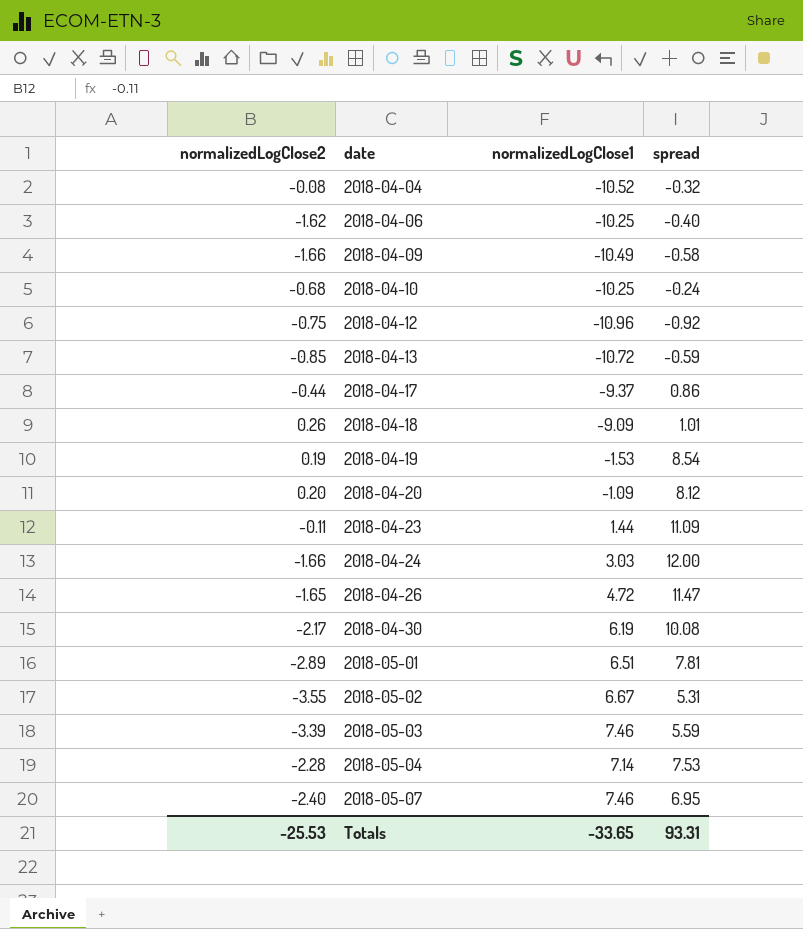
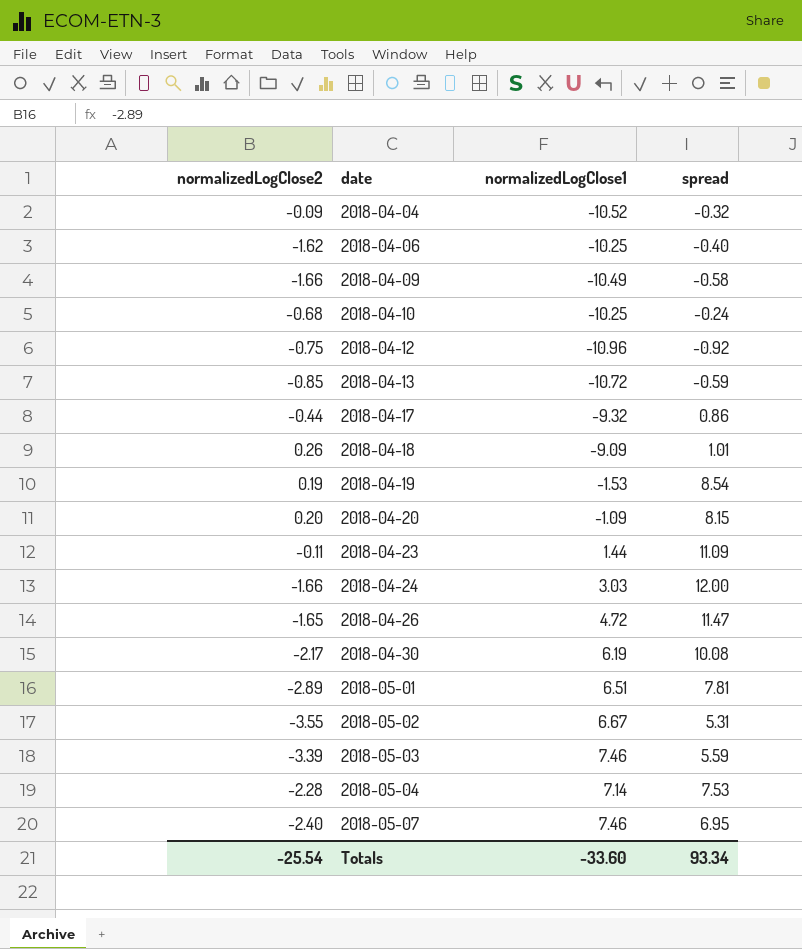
2018-04-04 | normalizedLogClose2: -0.08 -> -0.09
2018-04-17 | normalizedLogClose1: -9.37 -> -9.32
2018-04-20 | spread: 8.12 -> 8.15
Totals | normalizedLogClose2: -25.53 -> -25.54
Totals | normalizedLogClose1: -33.65 -> -33.60
Totals | spread: 93.31 -> 93.34

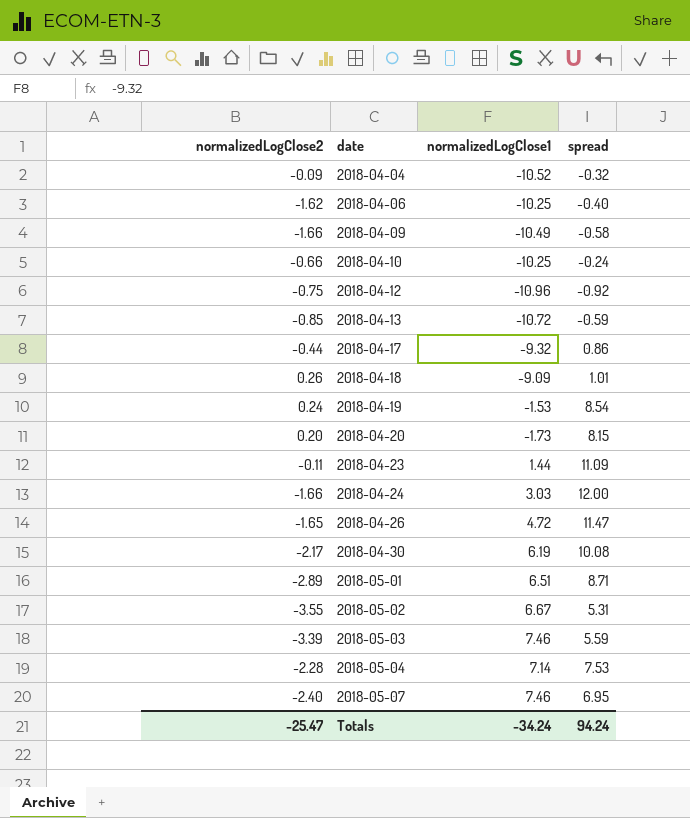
2018-04-10 | normalizedLogClose2: -0.68 -> -0.66
2018-04-19 | normalizedLogClose2: 0.19 -> 0.24
2018-04-20 | normalizedLogClose1: -1.09 -> -1.73
2018-05-01 | spread: 7.81 -> 8.71
Totals | normalizedLogClose2: -25.54 -> -25.47
Totals | normalizedLogClose1: -33.60 -> -34.24
Totals | spread: 93.34 -> 94.24

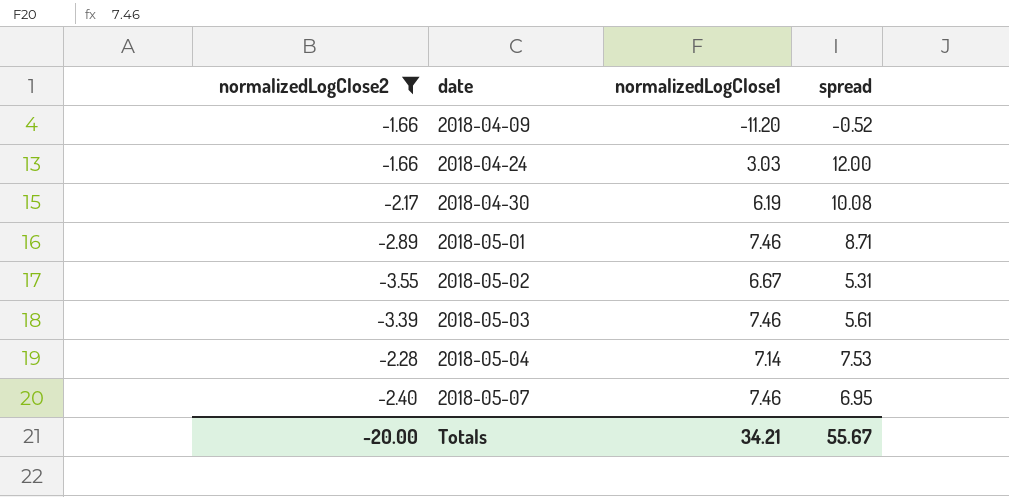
filter: none -> normalizedLogClose2 <= -1.66
2018-04-09 | normalizedLogClose1: -10.49 -> -11.20
2018-04-09 | spread: -0.58 -> -0.52
2018-05-01 | normalizedLogClose1: 6.51 -> 7.46
2018-05-03 | spread: 5.59 -> 5.61
Totals | normalizedLogClose2: -25.47 -> -20.00
Totals | normalizedLogClose1: -34.24 -> 34.21
Totals | spread: 94.24 -> 55.67

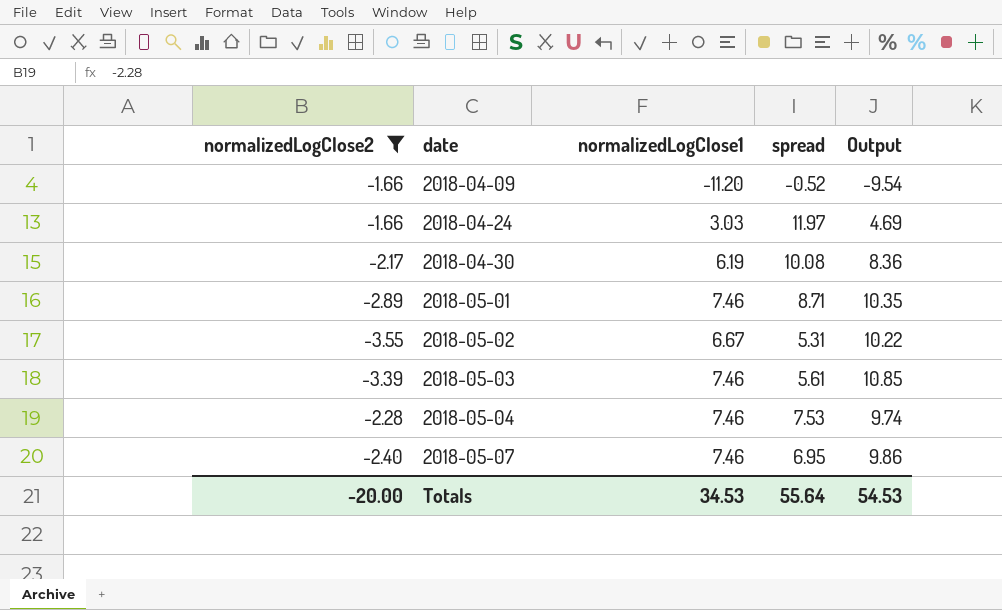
column Output | formula: none -> [normalizedLogClose1] - [normalizedLogClose2]
2018-04-24 | spread: 12.00 -> 11.97
2018-05-04 | normalizedLogClose1: 7.14 -> 7.46
Totals | normalizedLogClose1: 34.21 -> 34.53
Totals | spread: 55.67 -> 55.64

